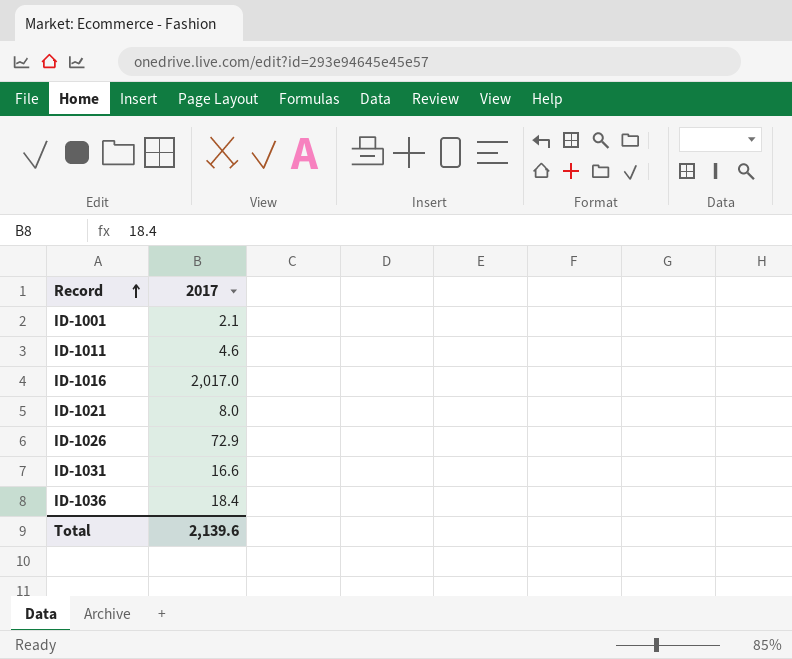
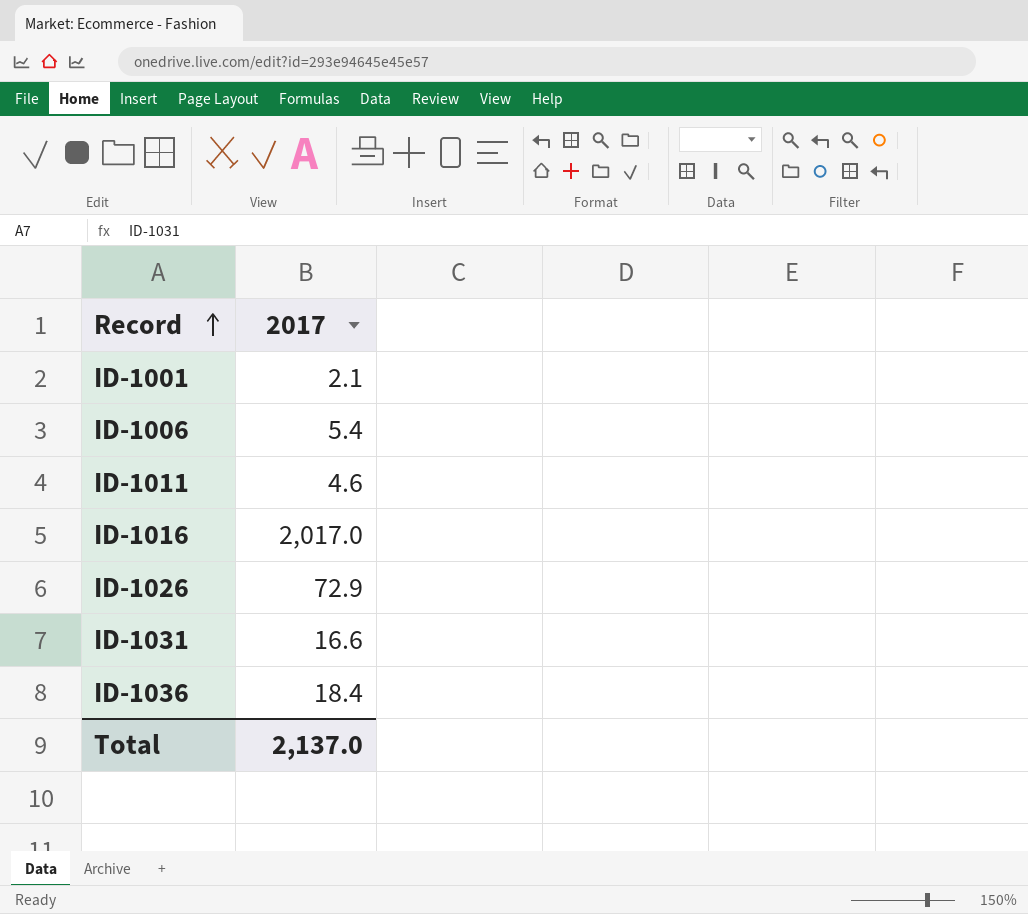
row ID-1021: 8.0 -> none
row ID-1006: none -> 5.4
Total | 2017: 2,139.6 -> 2,137.0

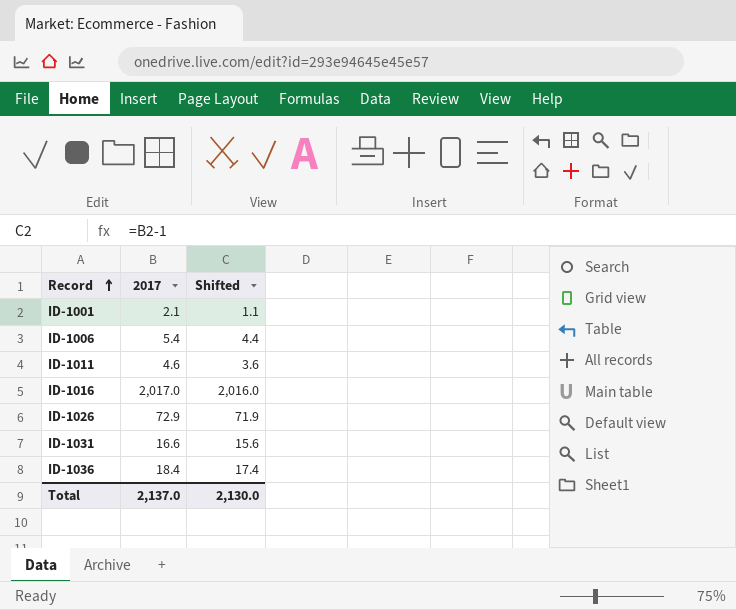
column Shifted | formula: none -> [2017] - 1

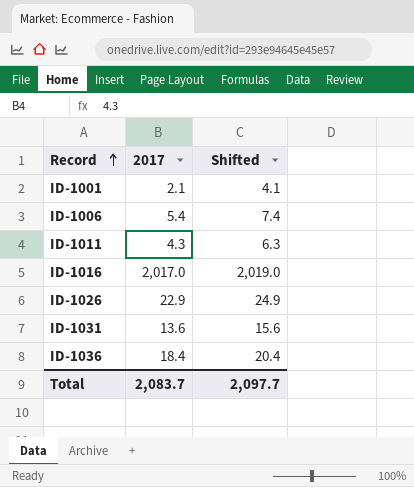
column Shifted | formula: [2017] - 1 -> [2017] + 2
ID-1011 | 2017: 4.6 -> 4.3
ID-1026 | 2017: 72.9 -> 22.9
ID-1031 | 2017: 16.6 -> 13.6
Total | 2017: 2,137.0 -> 2,083.7
Total | Shifted: 2,130.0 -> 2,097.7

